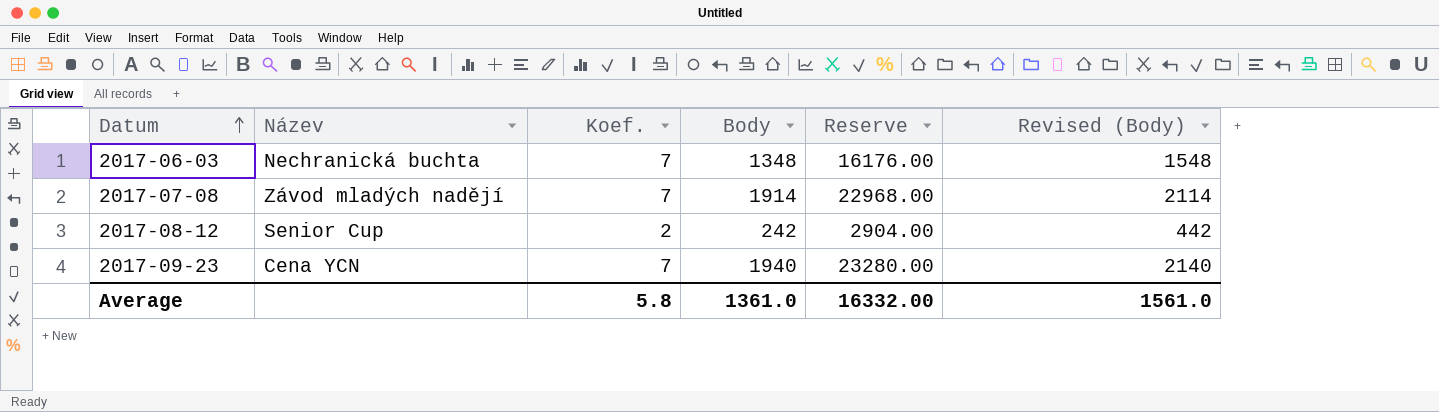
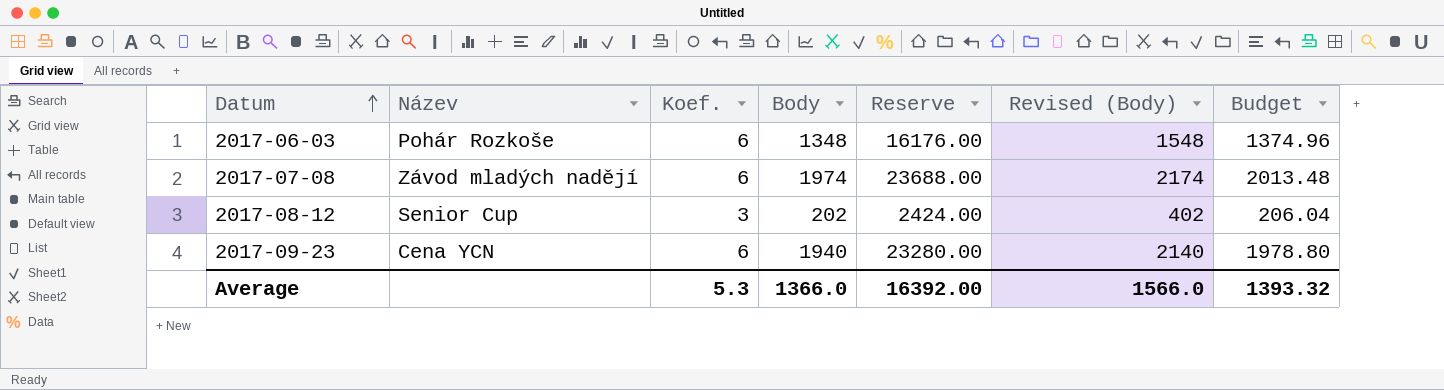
column Budget | formula: none -> [Body] * 1.02
2017-06-03 | Název: Nechranická buchta -> Pohár Rozkoše
2017-06-03 | Koef.: 7 -> 6
2017-07-08 | Koef.: 7 -> 6
2017-07-08 | Body: 1914 -> 1974
2017-07-08 | Reserve: 22968.00 -> 23688.00
2017-07-08 | Revised (Body): 2114 -> 2174
2017-08-12 | Koef.: 2 -> 3
2017-08-12 | Body: 242 -> 202
2017-08-12 | Reserve: 2904.00 -> 2424.00
2017-08-12 | Revised (Body): 442 -> 402
2017-09-23 | Koef.: 7 -> 6
Average | Koef.: 5.8 -> 5.3
Average | Body: 1361.0 -> 1366.0
Average | Reserve: 16332.00 -> 16392.00
Average | Revised (Body): 1561.0 -> 1566.0

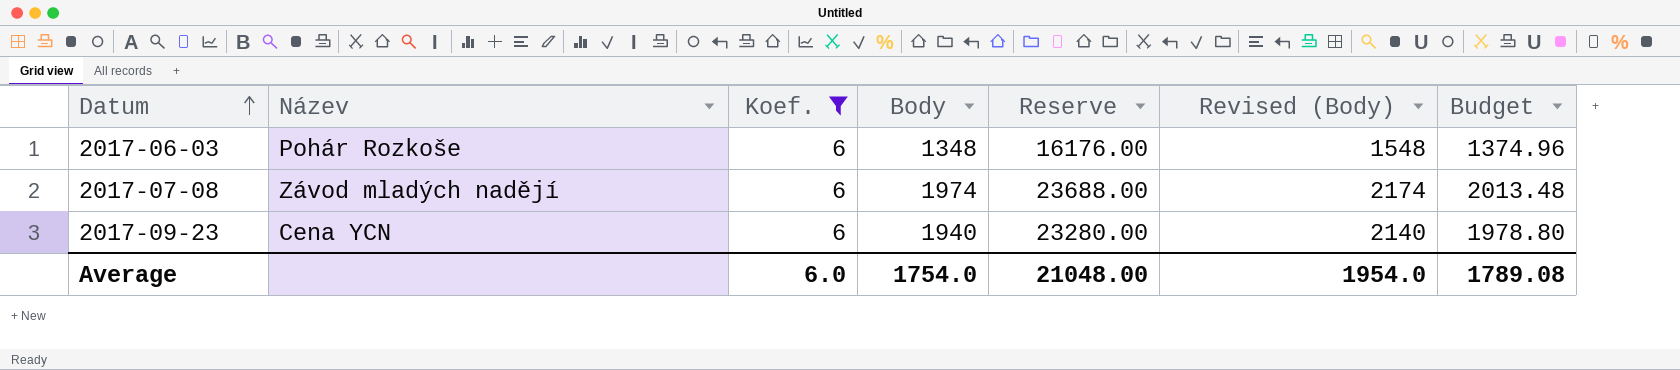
filter: none -> Koef. = 6
Average | Koef.: 5.3 -> 6.0
Average | Body: 1366.0 -> 1754.0
Average | Reserve: 16392.00 -> 21048.00
Average | Revised (Body): 1566.0 -> 1954.0
Average | Budget: 1393.32 -> 1789.08

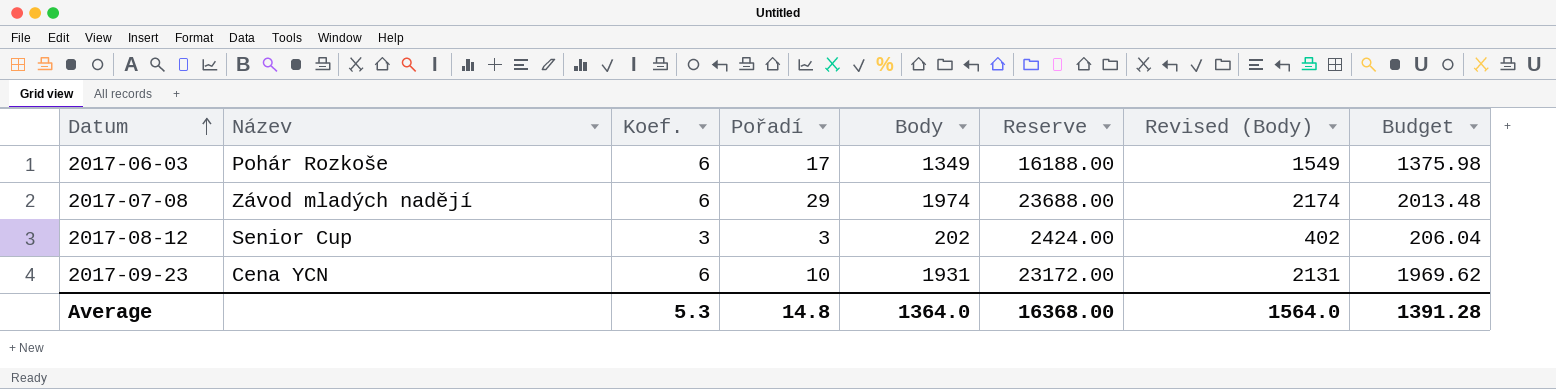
filter: Koef. = 6 -> none
column Pořadí | position: none -> 4
2017-06-03 | Body: 1348 -> 1349
2017-06-03 | Reserve: 16176.00 -> 16188.00
2017-06-03 | Revised (Body): 1548 -> 1549
2017-06-03 | Budget: 1374.96 -> 1375.98
2017-09-23 | Body: 1940 -> 1931
2017-09-23 | Reserve: 23280.00 -> 23172.00
2017-09-23 | Revised (Body): 2140 -> 2131
2017-09-23 | Budget: 1978.80 -> 1969.62
Average | Koef.: 6.0 -> 5.3
Average | Body: 1754.0 -> 1364.0
Average | Reserve: 21048.00 -> 16368.00
Average | Revised (Body): 1954.0 -> 1564.0
Average | Budget: 1789.08 -> 1391.28

